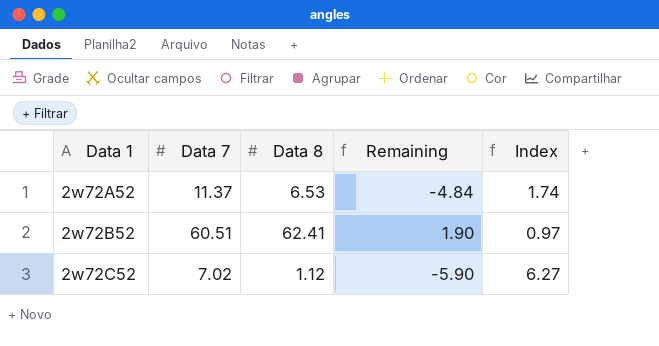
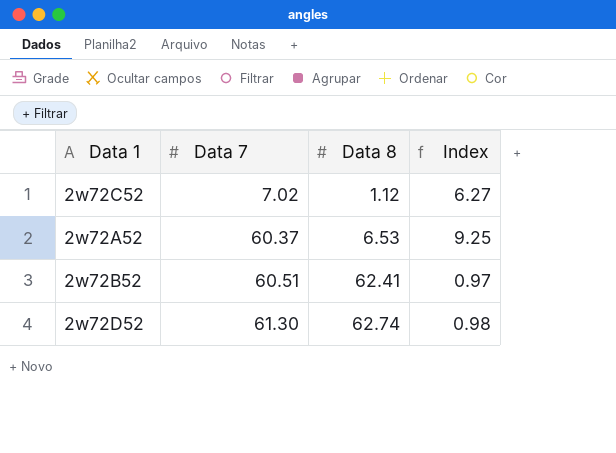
row order: Data 1 ascending -> Data 7 ascending
column Remaining | formula: [Data 8] - [Data 7] -> none
2w72A52 | Data 7: 11.37 -> 60.37
2w72A52 | Index: 1.74 -> 9.25
row 2w72D52: none -> 61.30 | 62.74 | 0.98

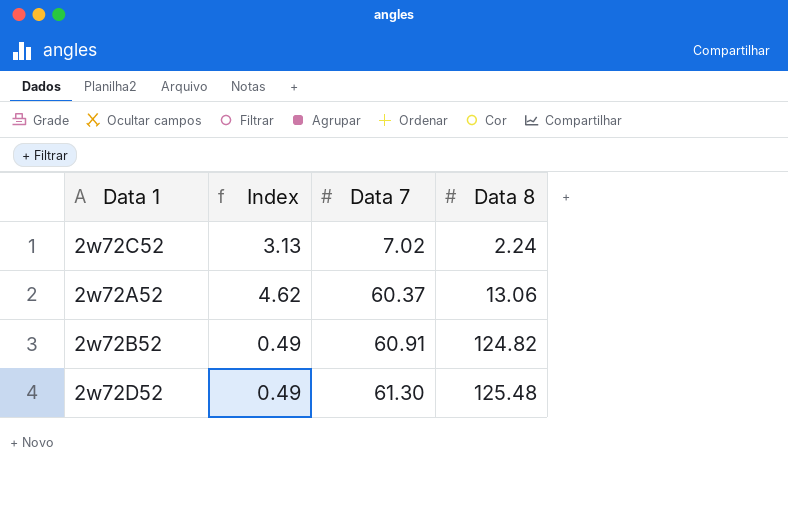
column Index | position: 4 -> 2
2w72C52 | Index: 6.27 -> 3.13
2w72C52 | Data 8: 1.12 -> 2.24
2w72A52 | Index: 9.25 -> 4.62
2w72A52 | Data 8: 6.53 -> 13.06
2w72B52 | Index: 0.97 -> 0.49
2w72B52 | Data 7: 60.51 -> 60.91
2w72B52 | Data 8: 62.41 -> 124.82
2w72D52 | Index: 0.98 -> 0.49
2w72D52 | Data 8: 62.74 -> 125.48

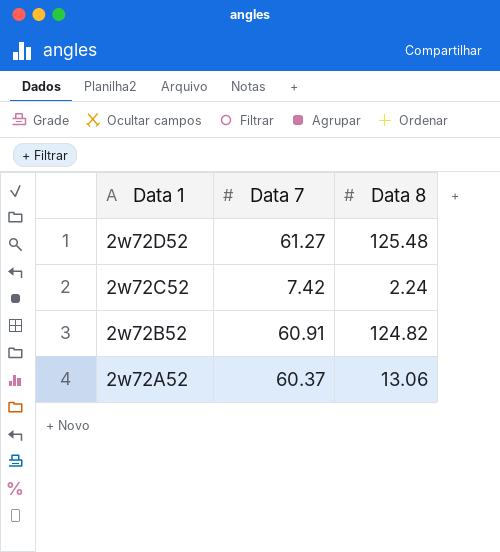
row order: Data 7 ascending -> Data 1 descending
column Index | formula: [Data 7] / [Data 8] -> none
2w72D52 | Data 7: 61.30 -> 61.27
2w72C52 | Data 7: 7.02 -> 7.42

